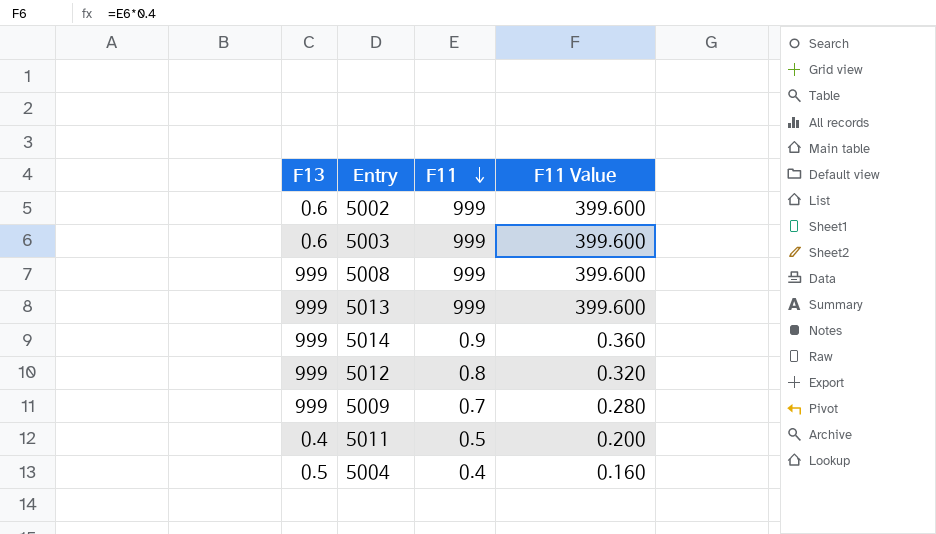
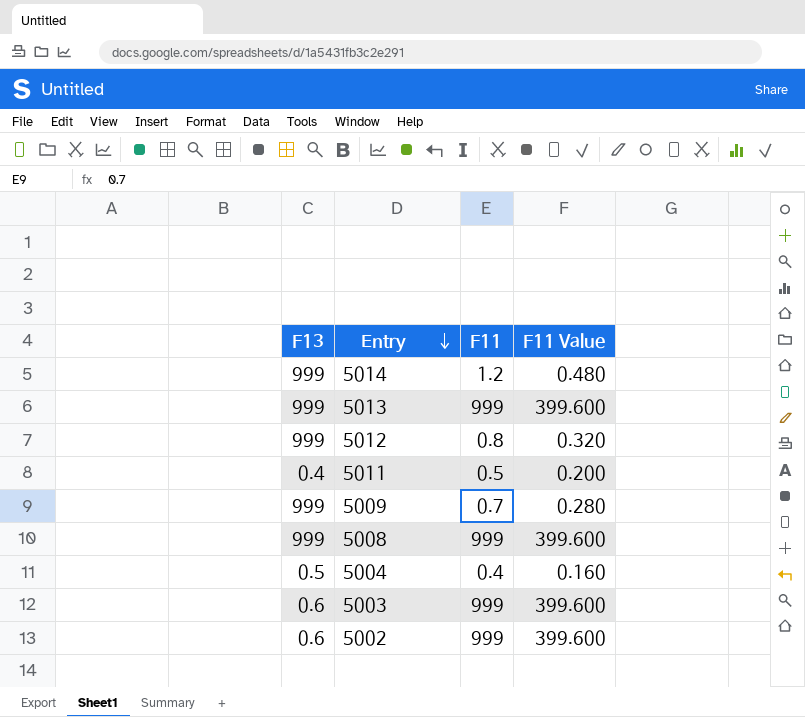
row order: F11 descending -> Entry descending
5014 | F11: 0.9 -> 1.2
5014 | F11 Value: 0.360 -> 0.480

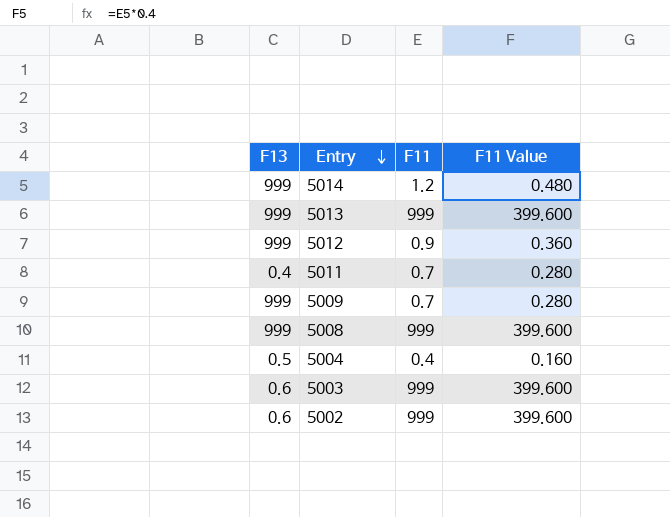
5012 | F11: 0.8 -> 0.9
5012 | F11 Value: 0.320 -> 0.360
5011 | F11: 0.5 -> 0.7
5011 | F11 Value: 0.200 -> 0.280

